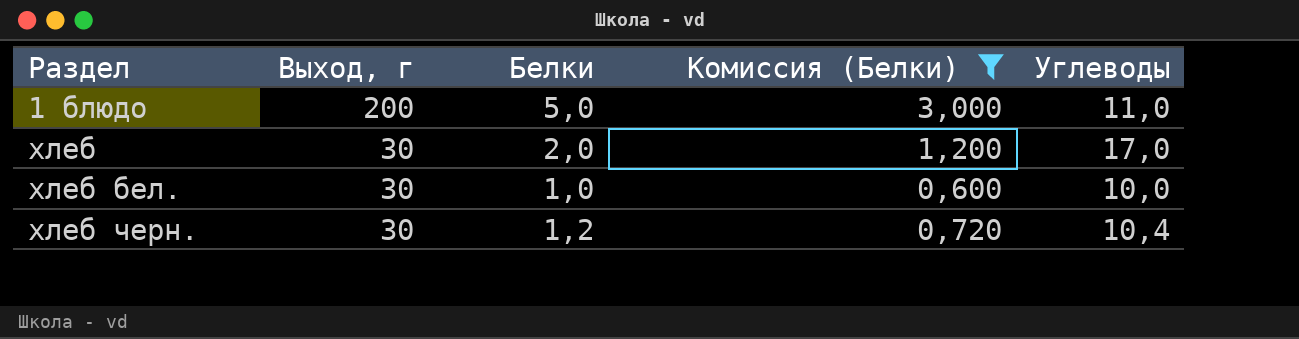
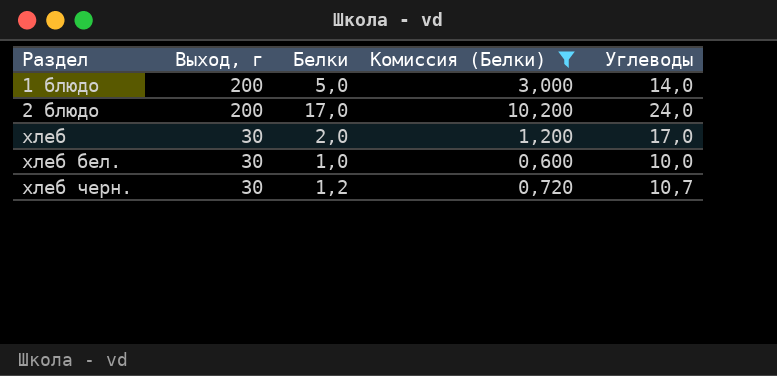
1 блюдо | Углеводы: 11,0 -> 14,0
row 2 блюдо: none -> 200 | 17,0 | 10,200 | 24,0
хлеб черн. | Углеводы: 10,4 -> 10,7

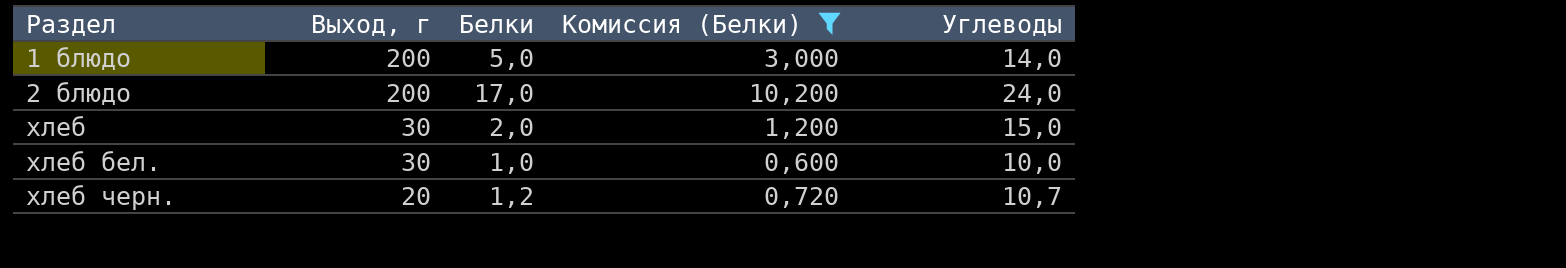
хлеб | Углеводы: 17,0 -> 15,0
хлеб черн. | Выход, г: 30 -> 20

